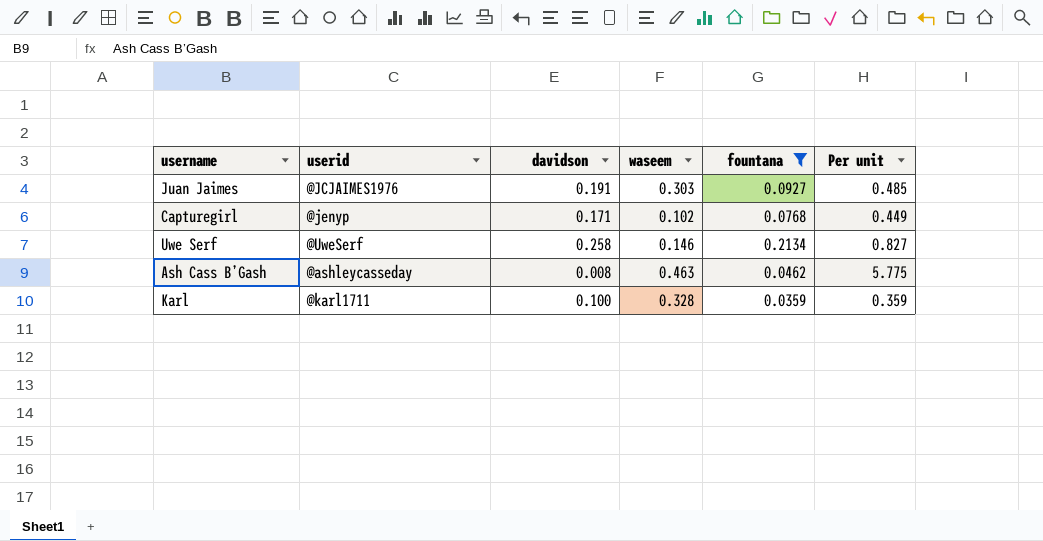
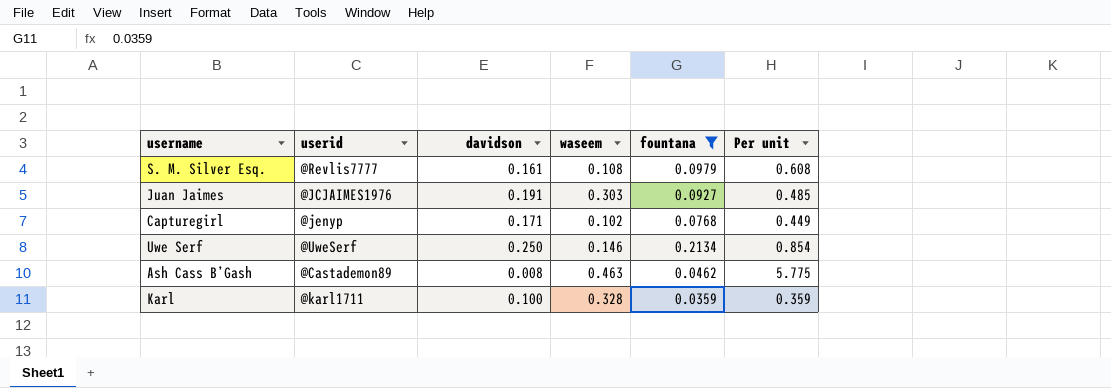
row S. M. Silver Esq.: none -> @Revlis7777 | 0.161 | 0.108 | 0.0979 | 0.608
Uwe Serf | davidson: 0.258 -> 0.250
Uwe Serf | Per unit: 0.827 -> 0.854
Ash Cass B’Gash | userid: @ashleycasseday -> @Castademon89

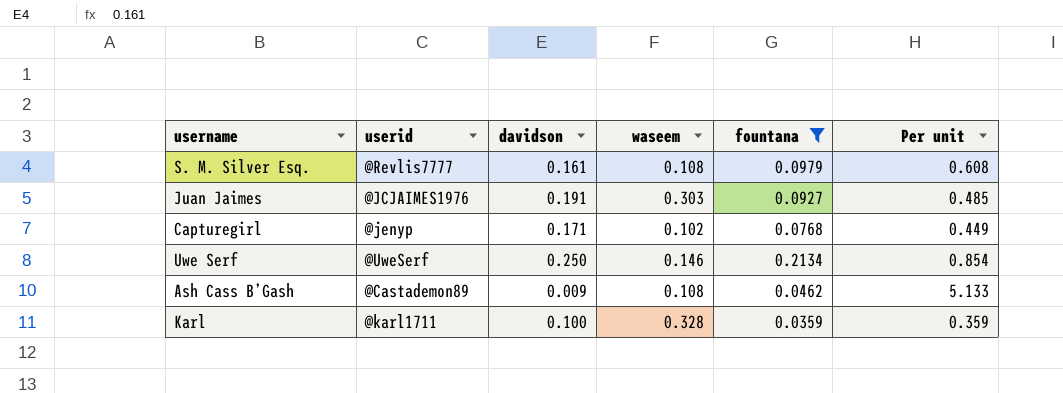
Ash Cass B’Gash | davidson: 0.008 -> 0.009
Ash Cass B’Gash | waseem: 0.463 -> 0.108
Ash Cass B’Gash | Per unit: 5.775 -> 5.133

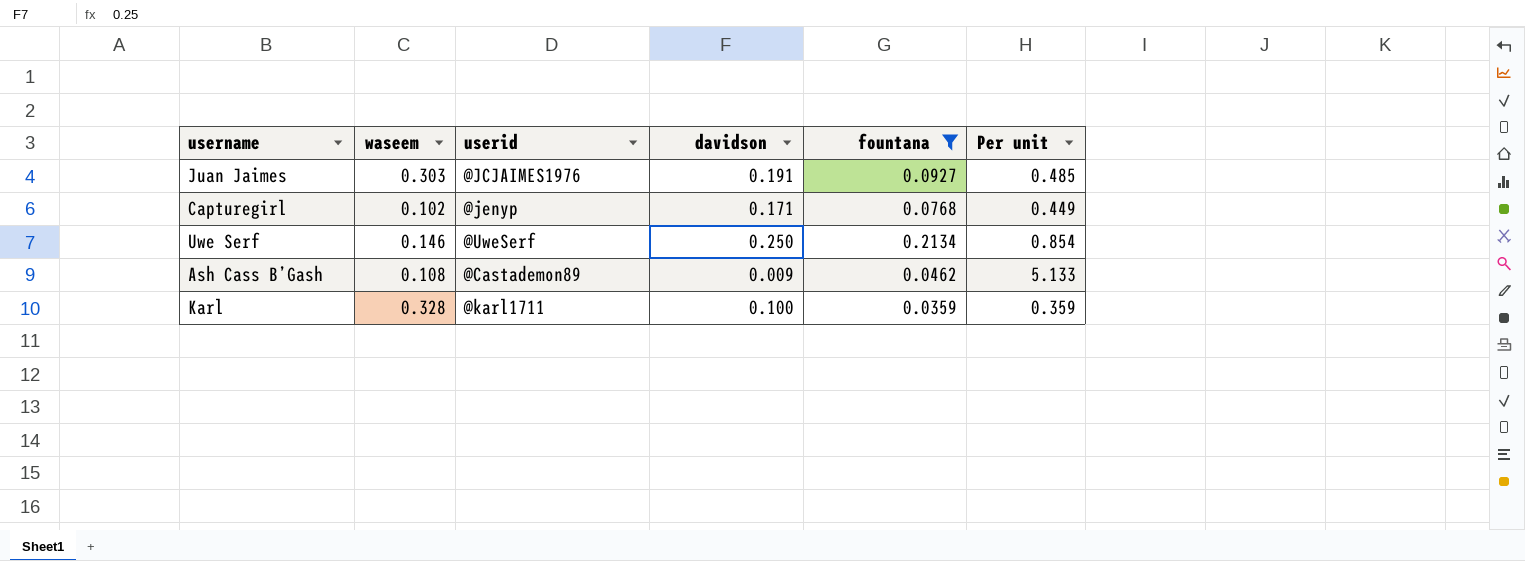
column waseem | position: 4 -> 2
row S. M. Silver Esq.: @Revlis7777 | 0.161 | 0.108 | 0.0979 | 0.608 -> none

